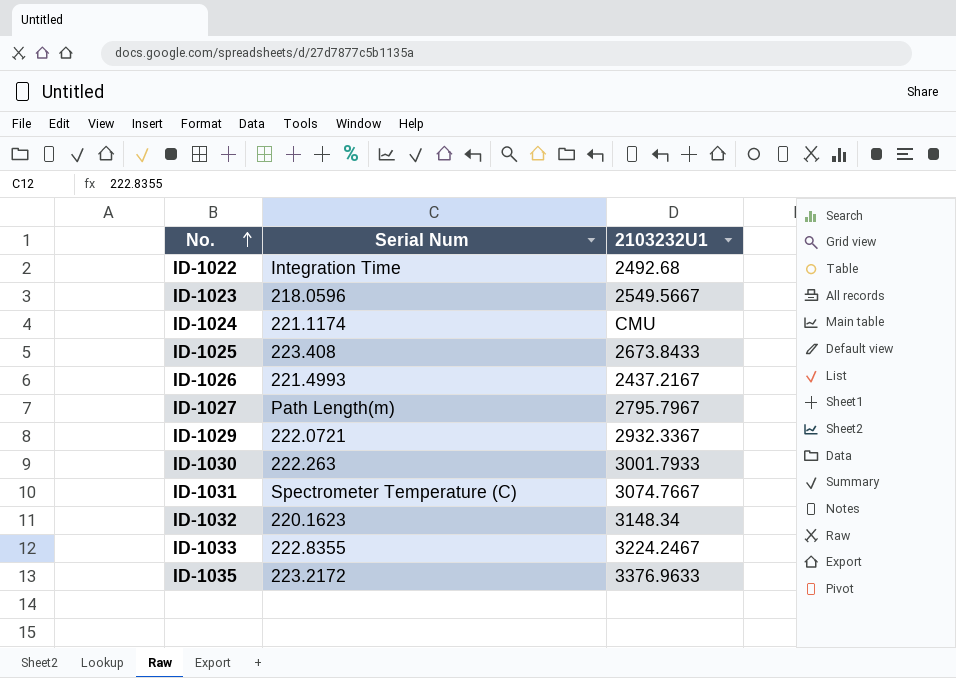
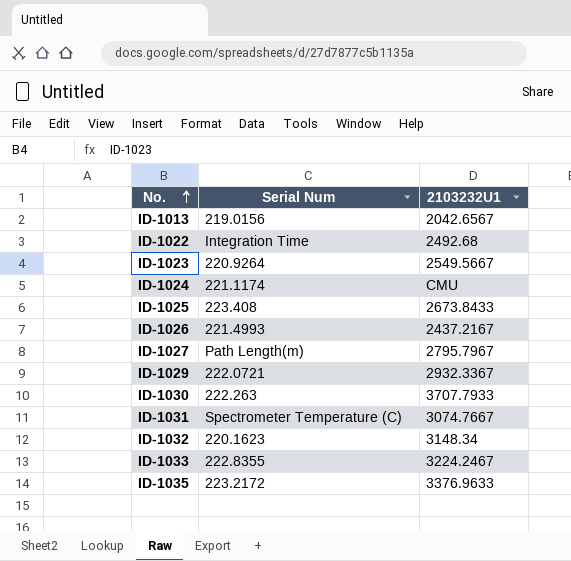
row ID-1013: none -> 219.0156 | 2042.6567
ID-1023 | Serial Num: 218.0596 -> 220.9264
ID-1030 | 2103232U1: 3001.7933 -> 3707.7933

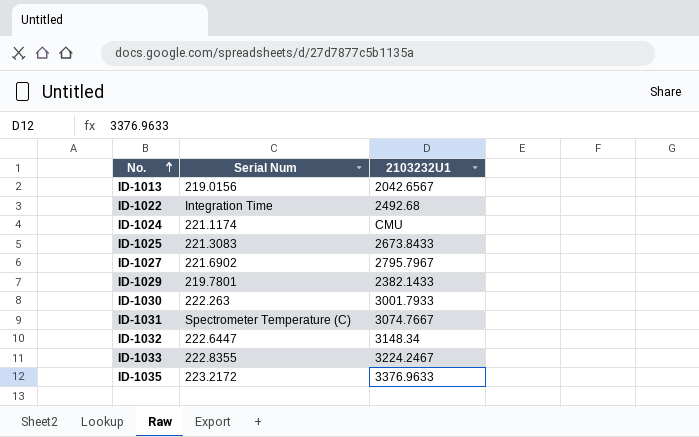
row ID-1023: 220.9264 | 2549.5667 -> none
row ID-1026: 221.4993 | 2437.2167 -> none
ID-1025 | Serial Num: 223.408 -> 221.3083
ID-1027 | Serial Num: Path Length(m) -> 221.6902
ID-1029 | Serial Num: 222.0721 -> 219.7801
ID-1029 | 2103232U1: 2932.3367 -> 2382.1433
ID-1030 | 2103232U1: 3707.7933 -> 3001.7933
ID-1032 | Serial Num: 220.1623 -> 222.6447

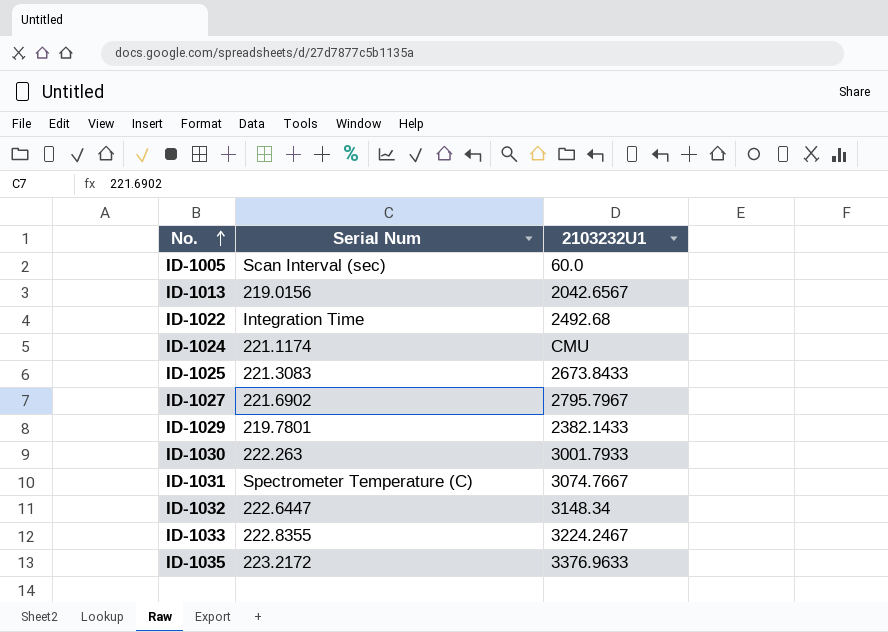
row ID-1005: none -> Scan Interval (sec) | 60.0

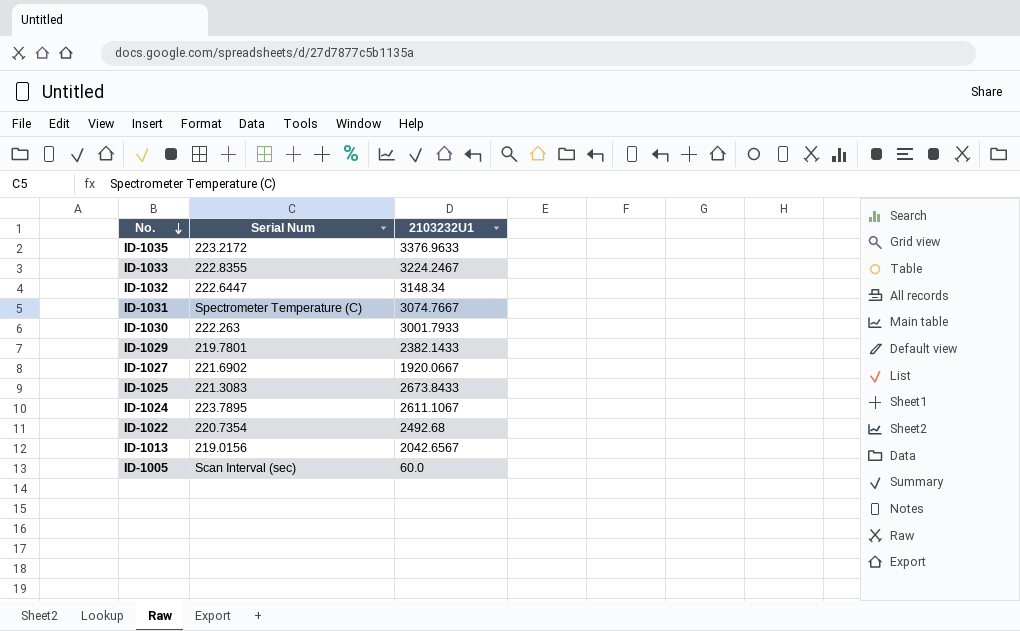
row order: No. ascending -> No. descending
ID-1027 | 2103232U1: 2795.7967 -> 1920.0667
ID-1024 | Serial Num: 221.1174 -> 223.7895
ID-1024 | 2103232U1: CMU -> 2611.1067
ID-1022 | Serial Num: Integration Time -> 220.7354

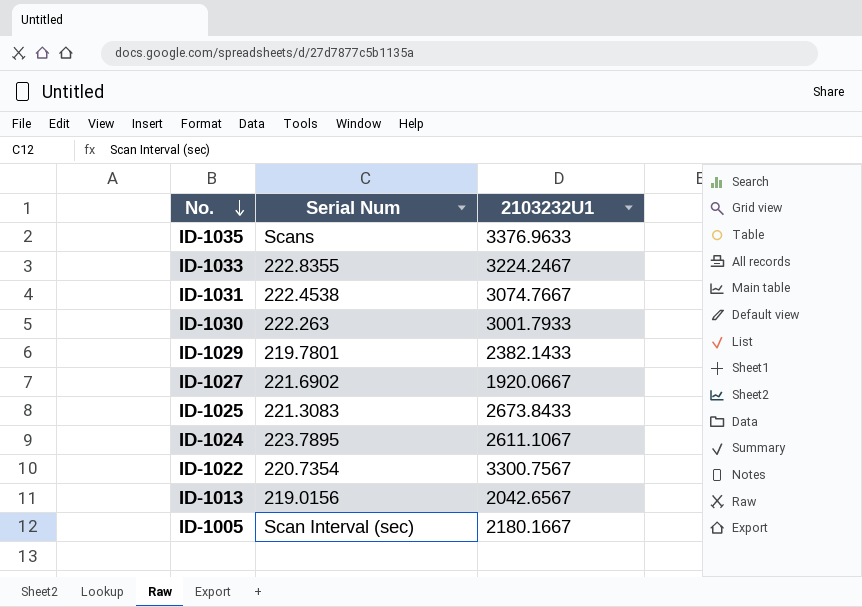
row ID-1032: 222.6447 | 3148.34 -> none
ID-1035 | Serial Num: 223.2172 -> Scans
ID-1031 | Serial Num: Spectrometer Temperature (C) -> 222.4538
ID-1022 | 2103232U1: 2492.68 -> 3300.7567
ID-1005 | 2103232U1: 60.0 -> 2180.1667

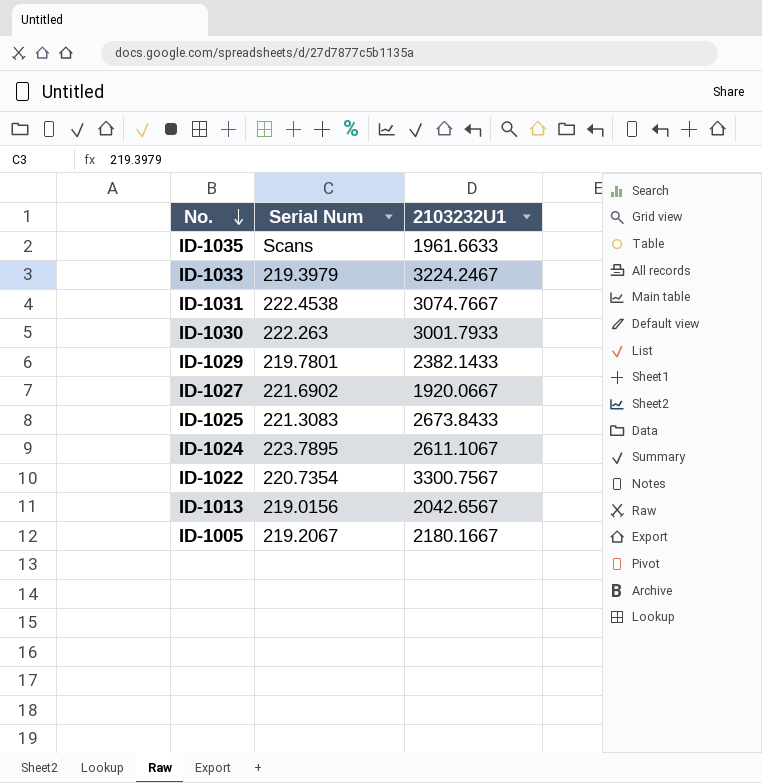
ID-1035 | 2103232U1: 3376.9633 -> 1961.6633
ID-1033 | Serial Num: 222.8355 -> 219.3979
ID-1005 | Serial Num: Scan Interval (sec) -> 219.2067

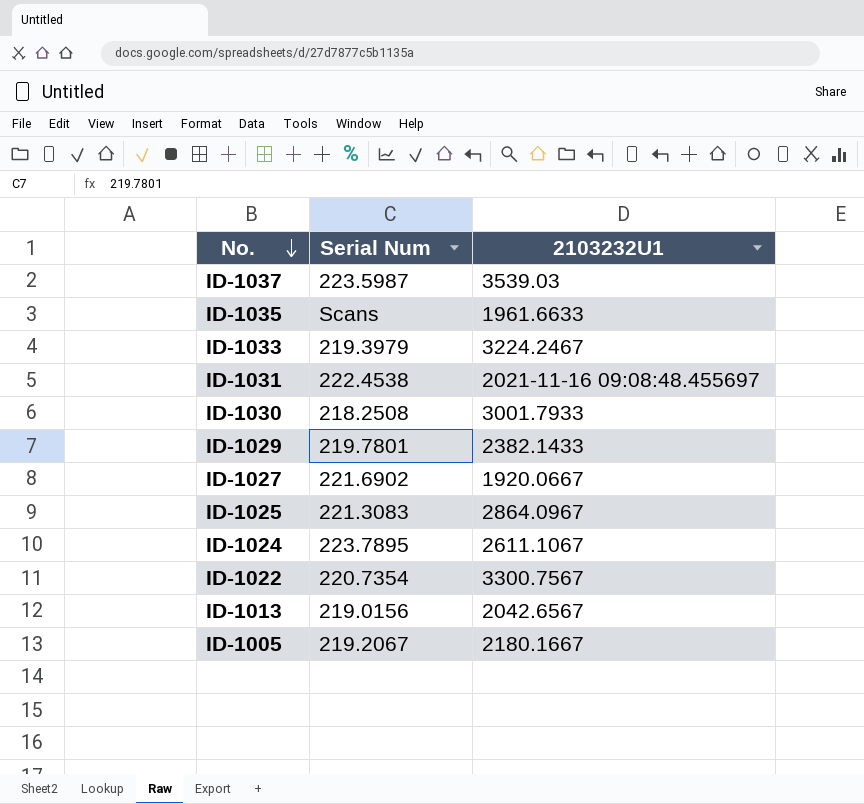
row ID-1037: none -> 223.5987 | 3539.03
ID-1031 | 2103232U1: 3074.7667 -> 2021-11-16 09:08:48.455697
ID-1030 | Serial Num: 222.263 -> 218.2508
ID-1025 | 2103232U1: 2673.8433 -> 2864.0967

